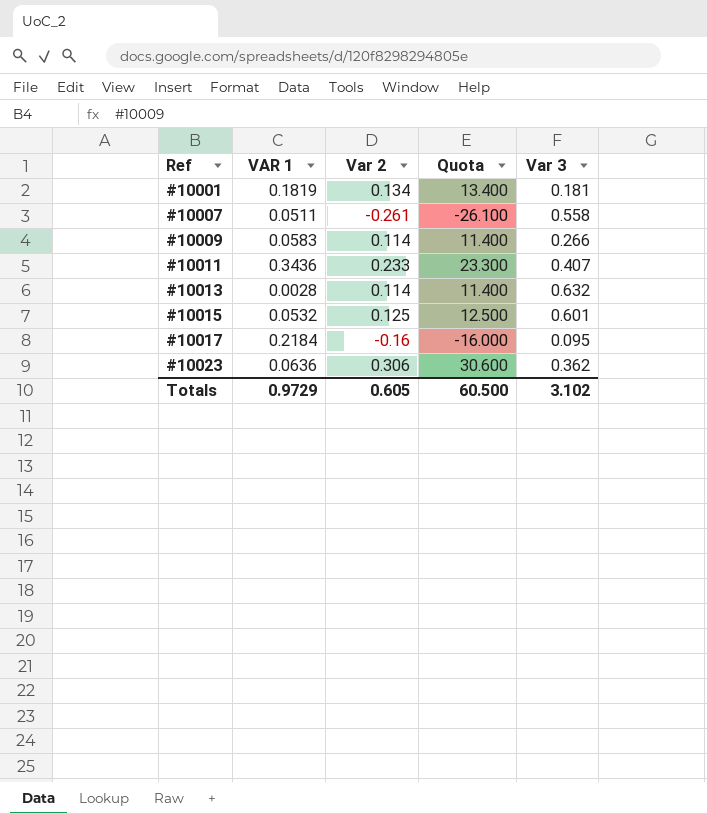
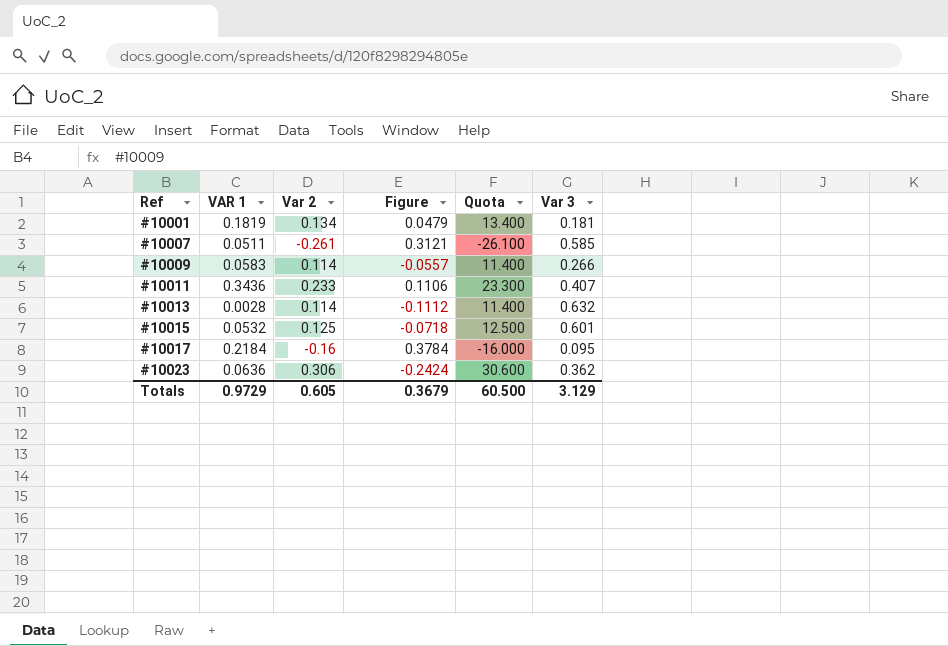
column Figure | formula: none -> [VAR 1] - [Var 2]
#10007 | Var 3: 0.558 -> 0.585
Totals | Var 3: 3.102 -> 3.129

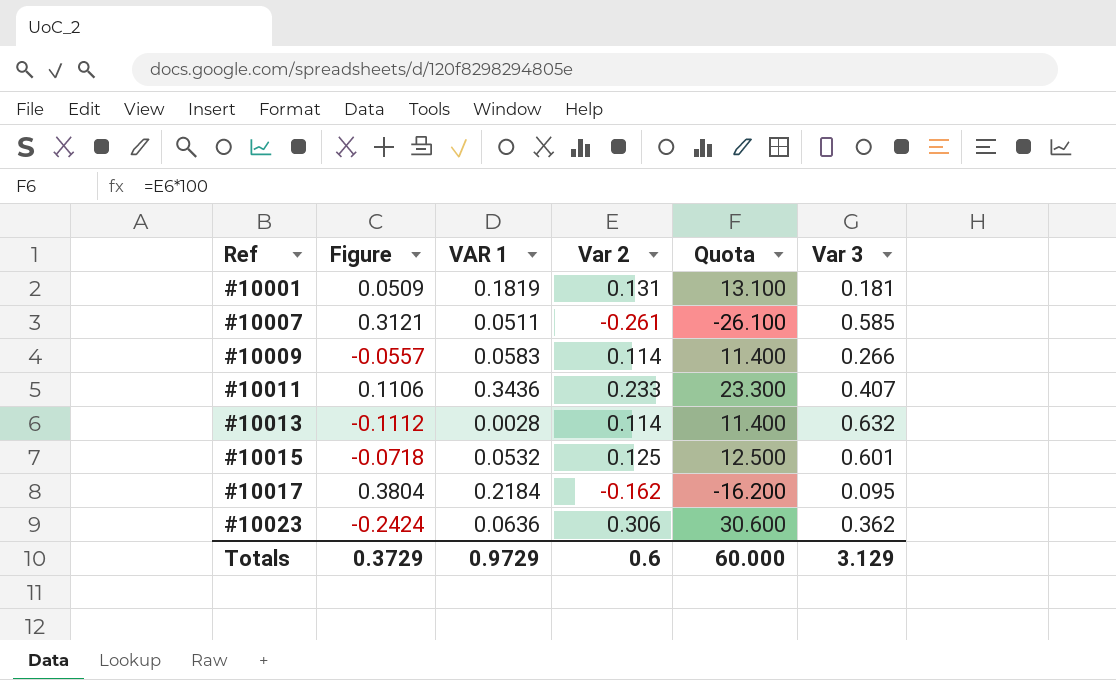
column Figure | position: 4 -> 2
#10001 | Figure: 0.0479 -> 0.0509
#10001 | Var 2: 0.134 -> 0.131
#10001 | Quota: 13.400 -> 13.100
#10017 | Figure: 0.3784 -> 0.3804
#10017 | Var 2: -0.16 -> -0.162
#10017 | Quota: -16.000 -> -16.200
Totals | Figure: 0.3679 -> 0.3729
Totals | Var 2: 0.605 -> 0.6
Totals | Quota: 60.500 -> 60.000

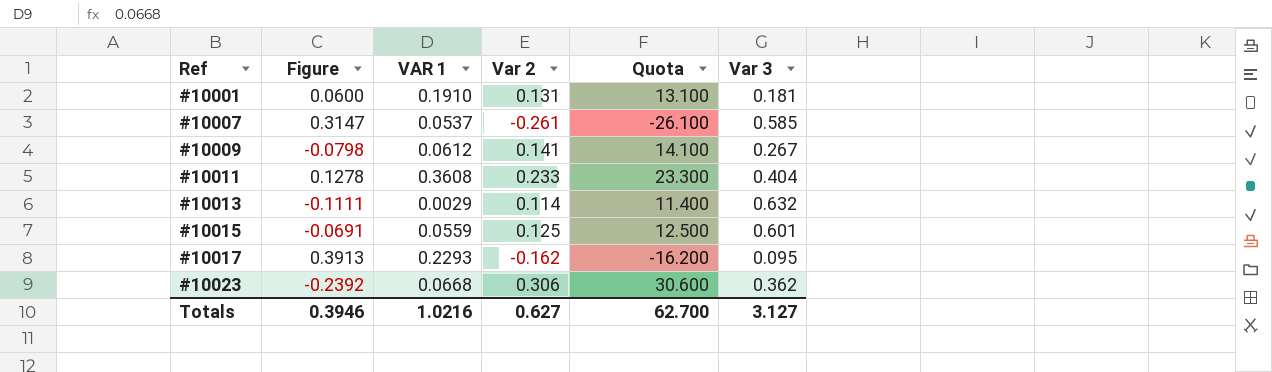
#10001 | Figure: 0.0509 -> 0.0600
#10001 | VAR 1: 0.1819 -> 0.1910
#10007 | Figure: 0.3121 -> 0.3147
#10007 | VAR 1: 0.0511 -> 0.0537
#10009 | Figure: -0.0557 -> -0.0798
#10009 | VAR 1: 0.0583 -> 0.0612
#10009 | Var 2: 0.114 -> 0.141
#10009 | Quota: 11.400 -> 14.100
#10009 | Var 3: 0.266 -> 0.267
#10011 | Figure: 0.1106 -> 0.1278
#10011 | VAR 1: 0.3436 -> 0.3608
#10011 | Var 3: 0.407 -> 0.404
#10013 | Figure: -0.1112 -> -0.1111
#10013 | VAR 1: 0.0028 -> 0.0029
#10015 | Figure: -0.0718 -> -0.0691
#10015 | VAR 1: 0.0532 -> 0.0559
#10017 | Figure: 0.3804 -> 0.3913
#10017 | VAR 1: 0.2184 -> 0.2293
#10023 | Figure: -0.2424 -> -0.2392
#10023 | VAR 1: 0.0636 -> 0.0668
Totals | Figure: 0.3729 -> 0.3946
Totals | VAR 1: 0.9729 -> 1.0216
Totals | Var 2: 0.6 -> 0.627
Totals | Quota: 60.000 -> 62.700
Totals | Var 3: 3.129 -> 3.127

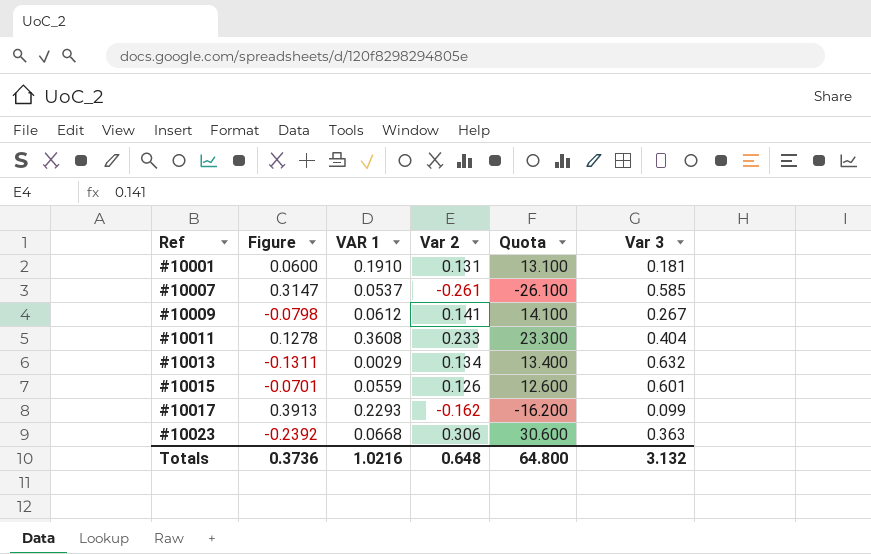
#10013 | Figure: -0.1111 -> -0.1311
#10013 | Var 2: 0.114 -> 0.134
#10013 | Quota: 11.400 -> 13.400
#10015 | Figure: -0.0691 -> -0.0701
#10015 | Var 2: 0.125 -> 0.126
#10015 | Quota: 12.500 -> 12.600
#10017 | Var 3: 0.095 -> 0.099
#10023 | Var 3: 0.362 -> 0.363
Totals | Figure: 0.3946 -> 0.3736
Totals | Var 2: 0.627 -> 0.648
Totals | Quota: 62.700 -> 64.800
Totals | Var 3: 3.127 -> 3.132

